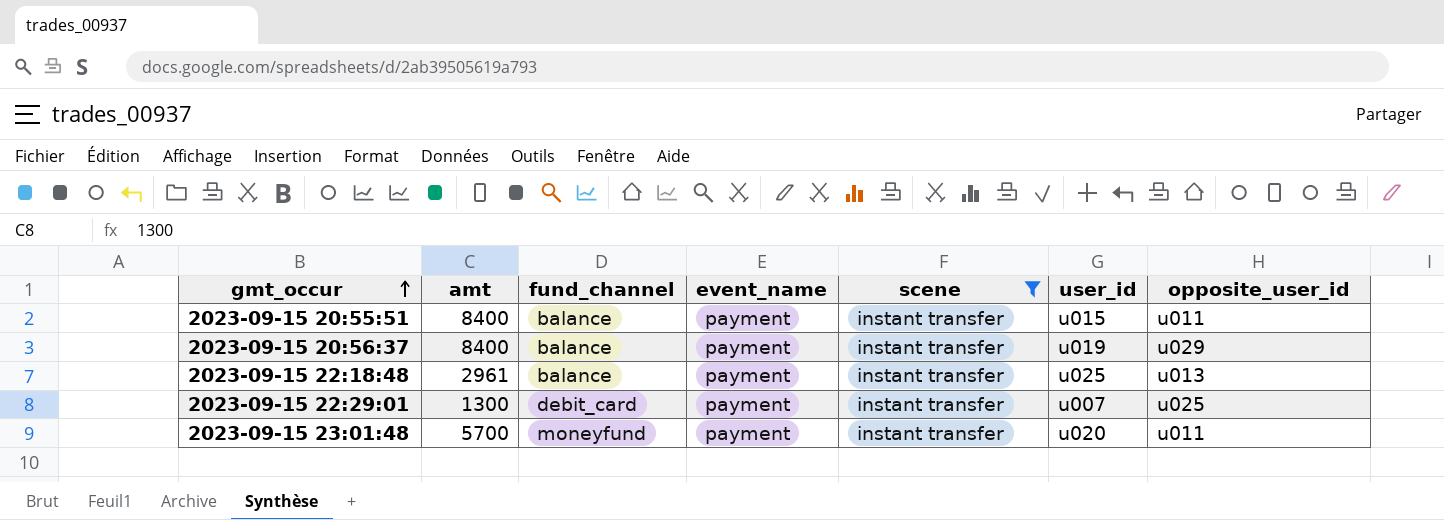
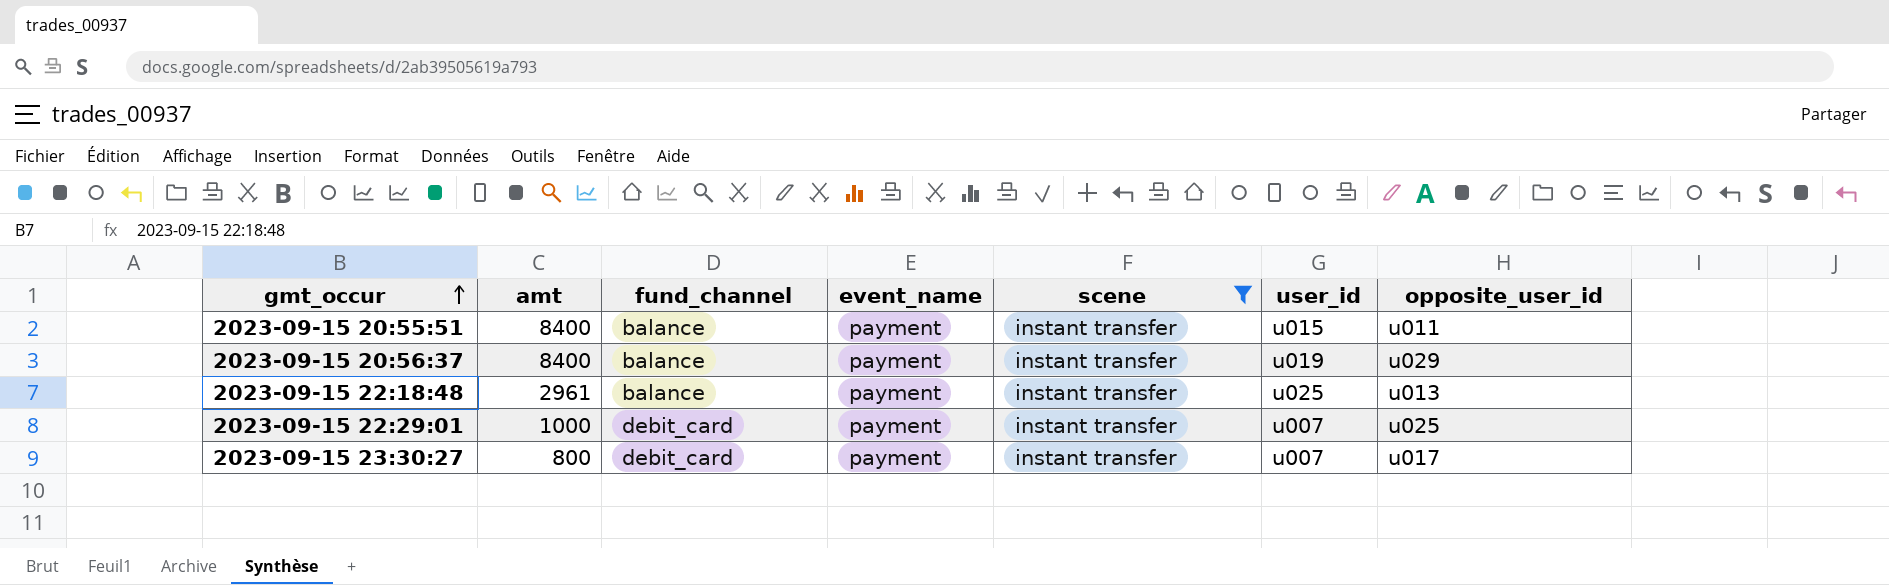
row 2023-09-15 23:01:48: 5700 | moneyfund | payment | instant transfer | u020 | u011 -> none
2023-09-15 22:29:01 | amt: 1300 -> 1000
row 2023-09-15 23:30:27: none -> 800 | debit_card | payment | instant transfer | u007 | u017

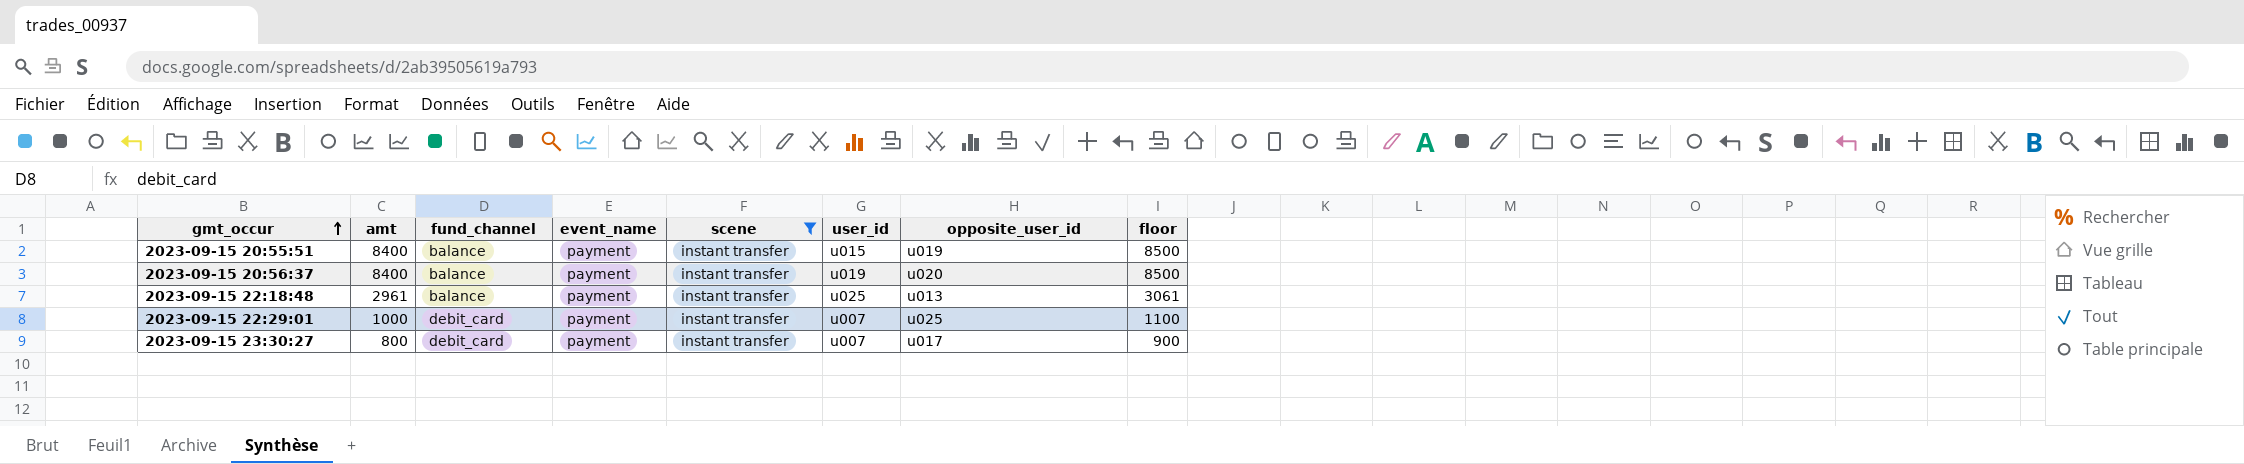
column floor | formula: none -> [amt] + 100
2023-09-15 20:55:51 | opposite_user_id: u011 -> u019
2023-09-15 20:56:37 | opposite_user_id: u029 -> u020

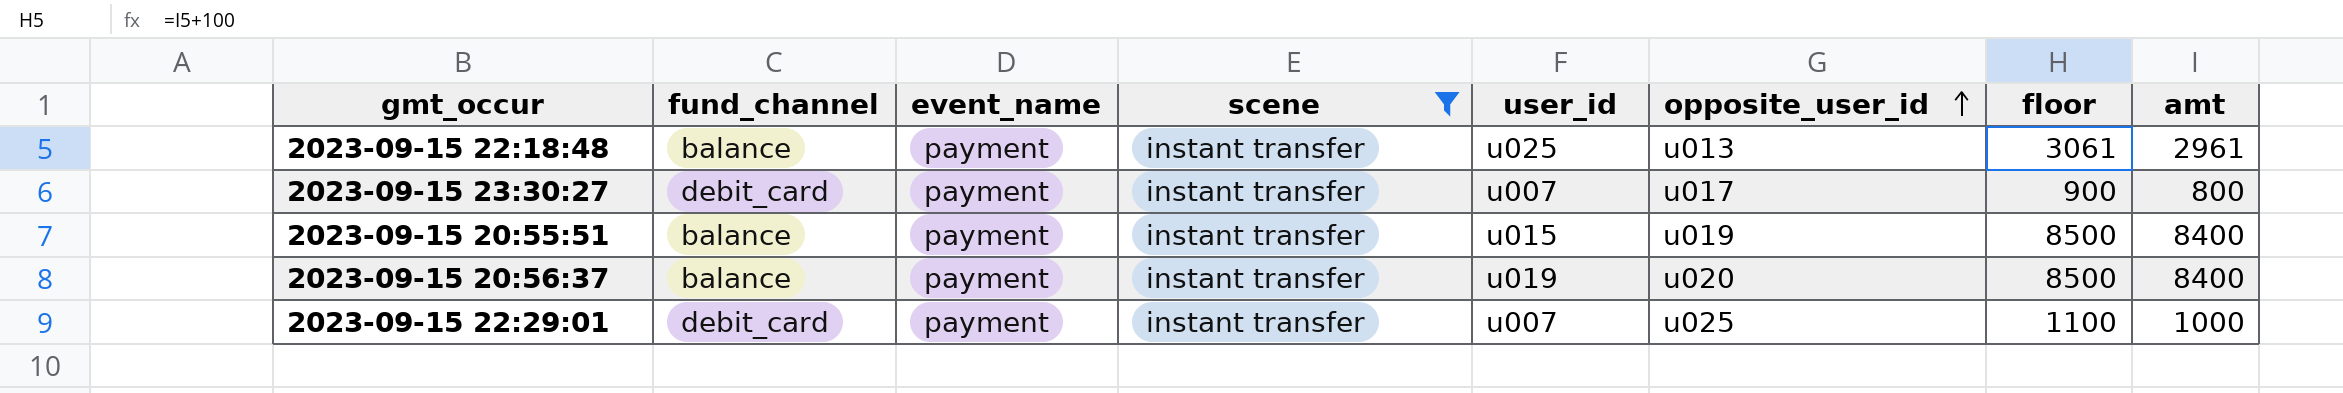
row order: gmt_occur ascending -> opposite_user_id ascending
column amt | position: 2 -> 8

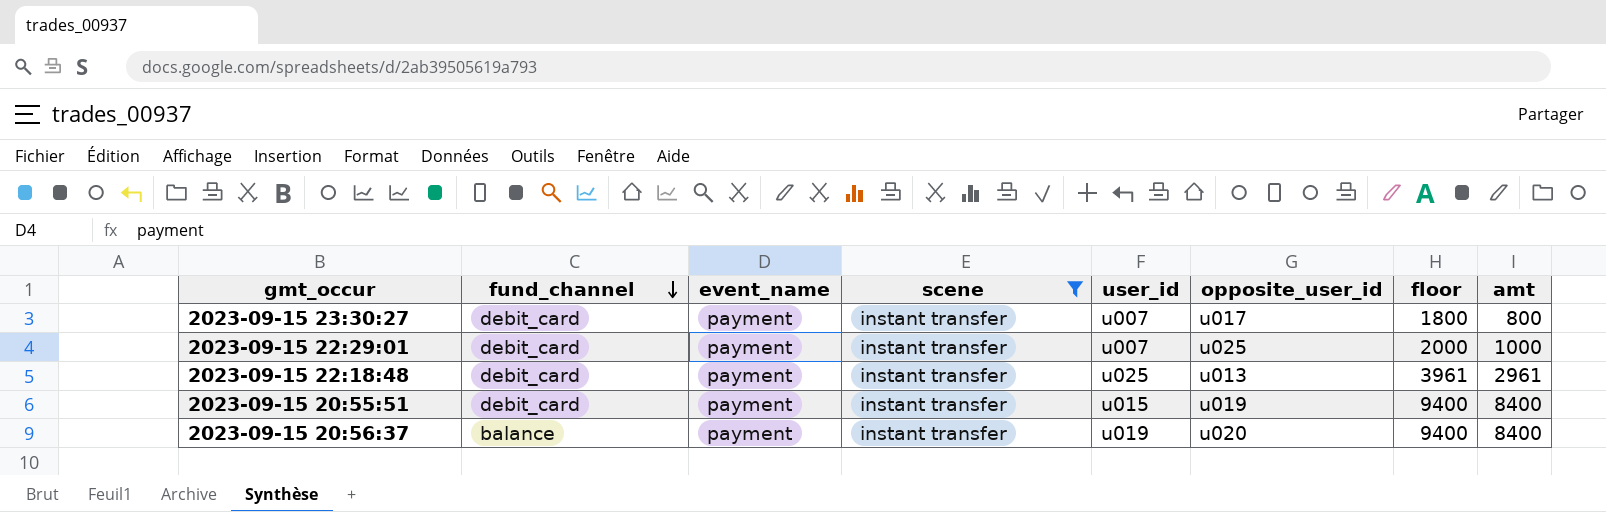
row order: opposite_user_id ascending -> fund_channel descending
column floor | formula: [amt] + 100 -> [amt] + 1000
2023-09-15 22:18:48 | fund_channel: balance -> debit_card
2023-09-15 20:55:51 | fund_channel: balance -> debit_card

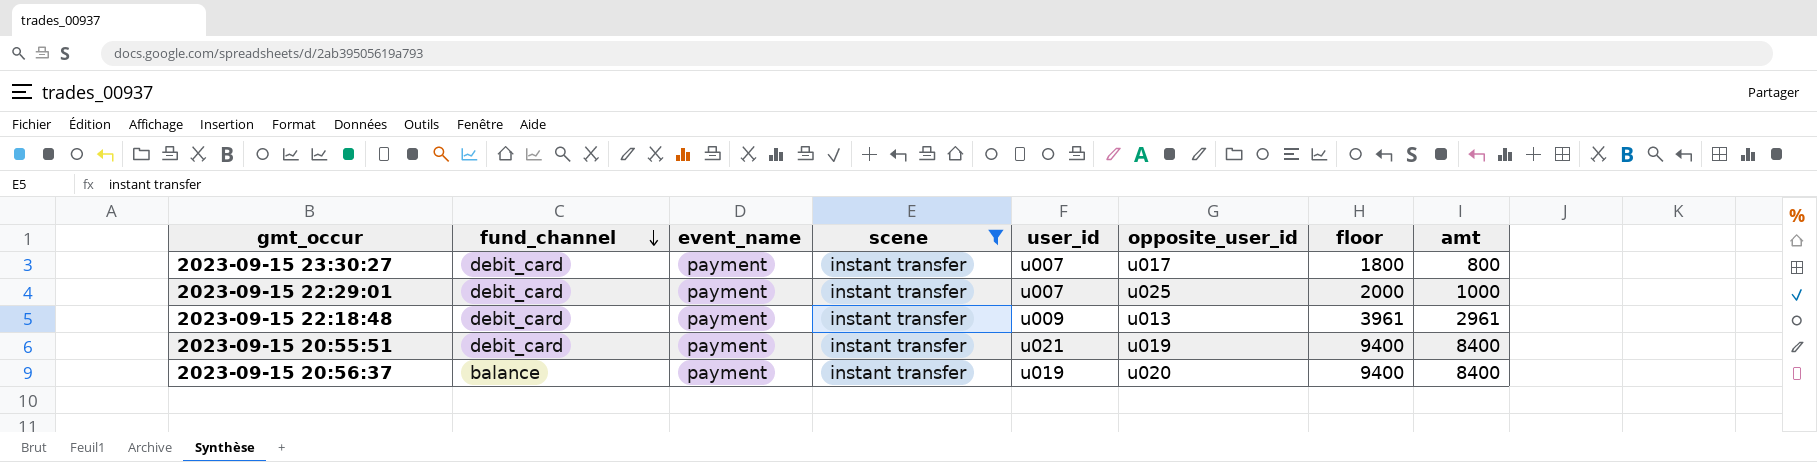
2023-09-15 22:18:48 | user_id: u025 -> u009
2023-09-15 20:55:51 | user_id: u015 -> u021

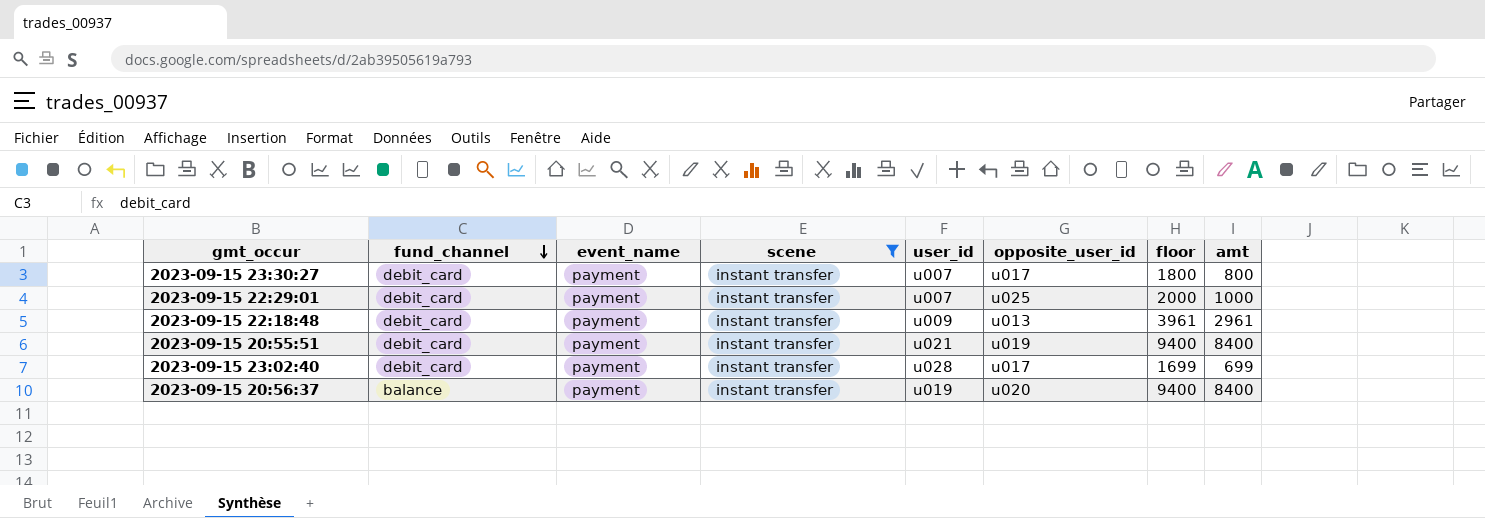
row 2023-09-15 23:02:40: none -> debit_card | payment | instant transfer | u028 | u017 | 1699 | 699

